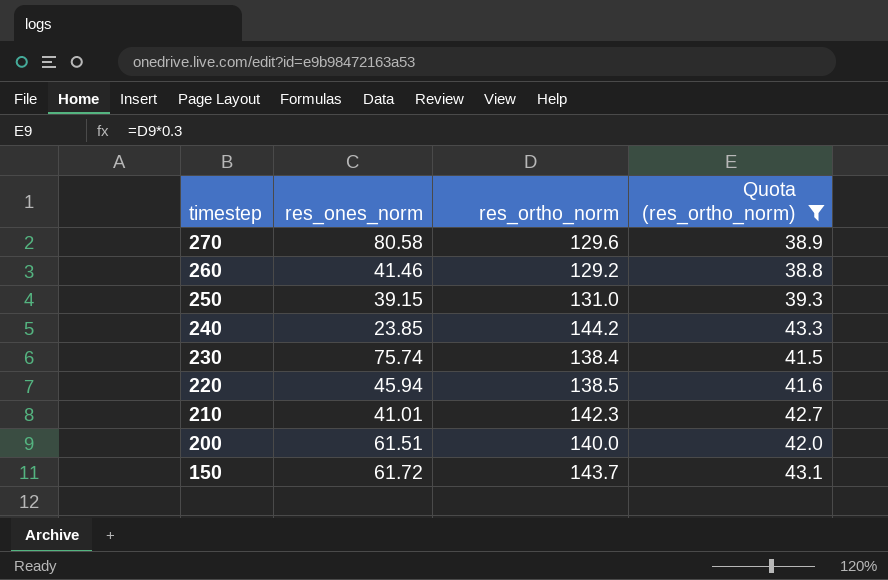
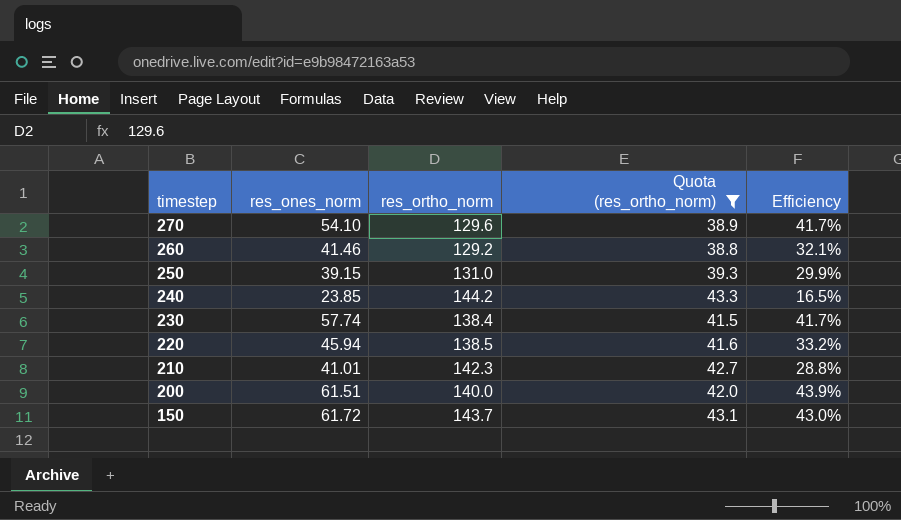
column Efficiency | formula: none -> [res_ones_norm] / [res_ortho_norm]
270 | res_ones_norm: 80.58 -> 54.10
230 | res_ones_norm: 75.74 -> 57.74

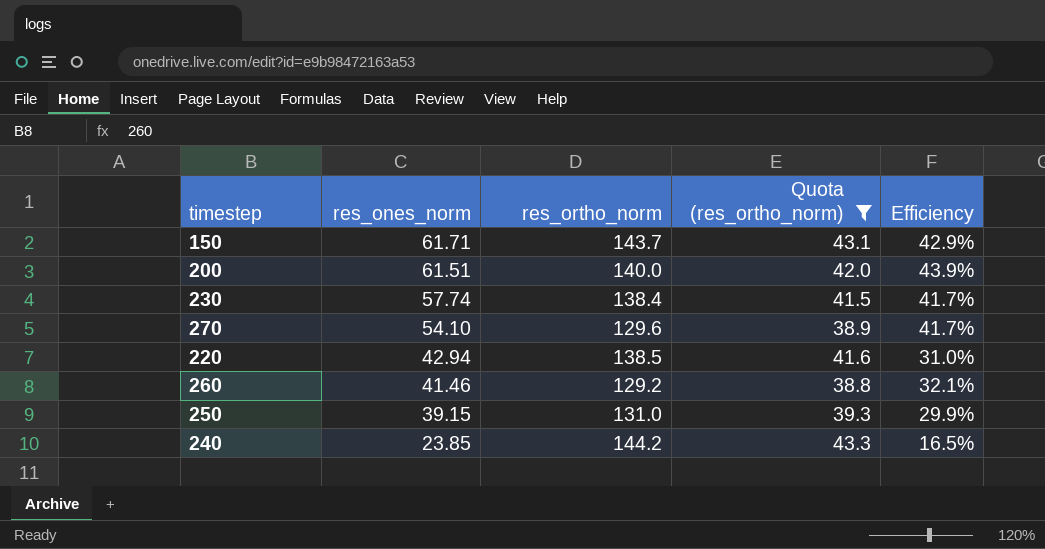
row order: timestep descending -> res_ones_norm descending
row 210: 41.01 | 142.3 | 42.7 | 28.8% -> none
150 | res_ones_norm: 61.72 -> 61.71
150 | Efficiency: 43.0% -> 42.9%
220 | res_ones_norm: 45.94 -> 42.94
220 | Efficiency: 33.2% -> 31.0%

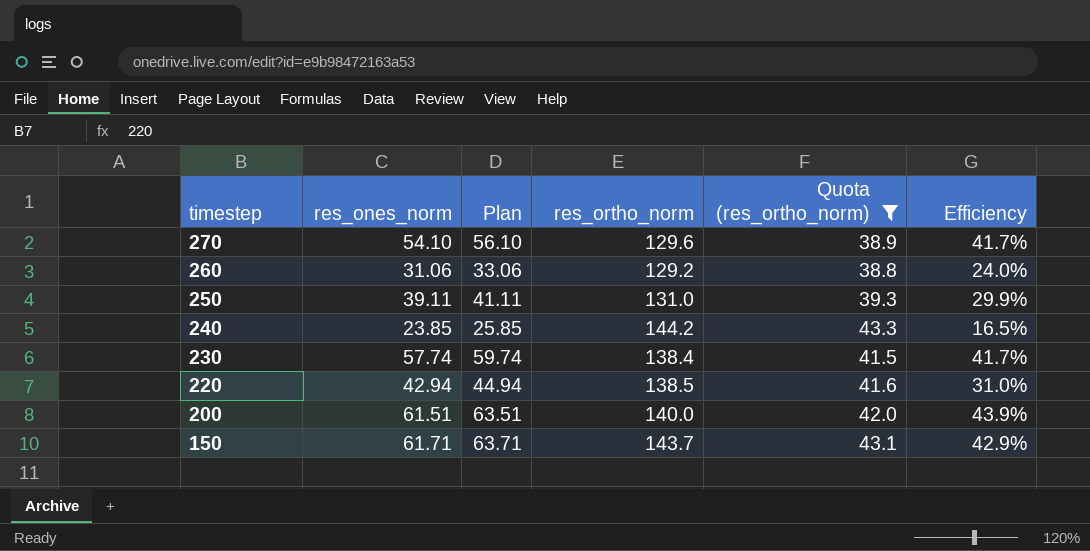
row order: res_ones_norm descending -> timestep descending
column Plan | formula: none -> [res_ones_norm] + 2
260 | res_ones_norm: 41.46 -> 31.06
260 | Efficiency: 32.1% -> 24.0%
250 | res_ones_norm: 39.15 -> 39.11

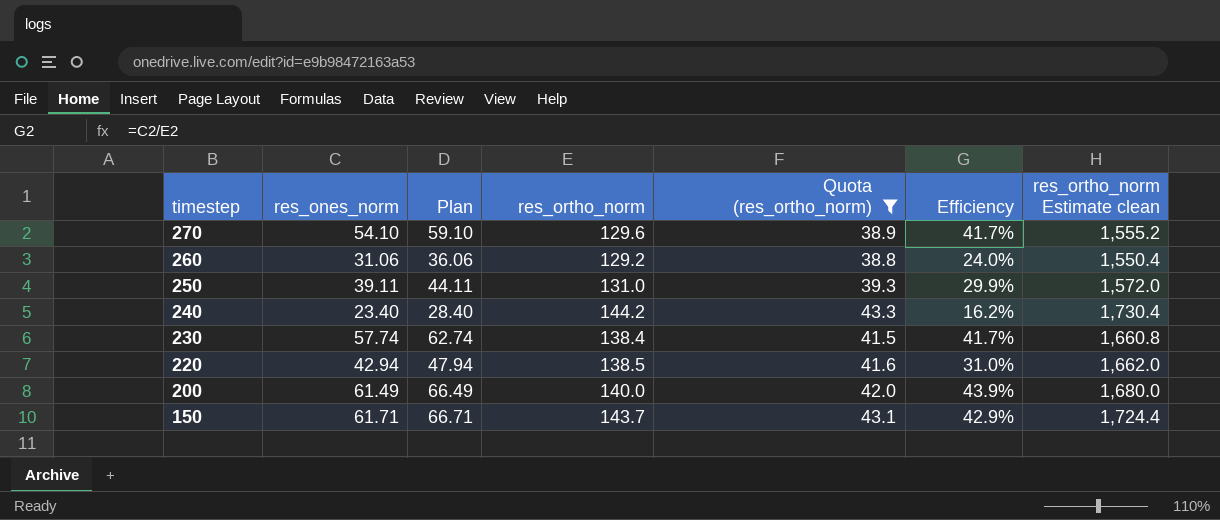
column Plan | formula: [res_ones_norm] + 2 -> [res_ones_norm] + 5
column res_ortho_norm Estimate clean | formula: none -> [res_ortho_norm] * 12
240 | res_ones_norm: 23.85 -> 23.40
240 | Efficiency: 16.5% -> 16.2%
200 | res_ones_norm: 61.51 -> 61.49

